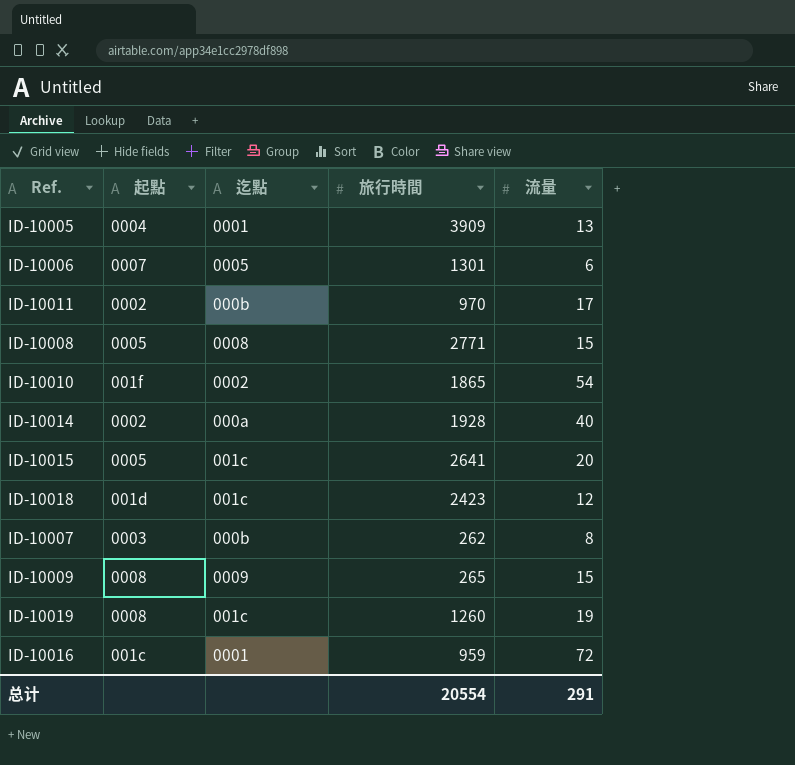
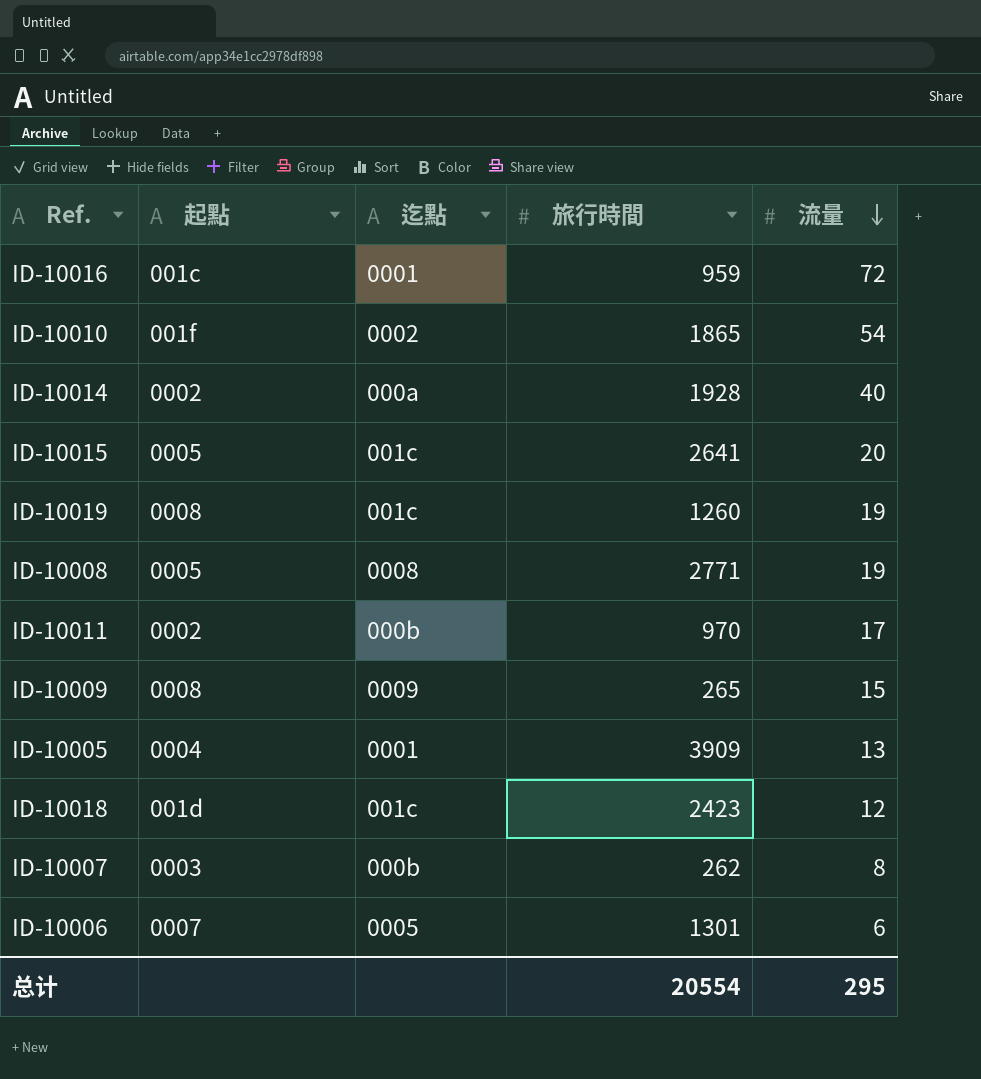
row order: none -> 流量 descending
ID-10008 | 流量: 15 -> 19
总计 | 流量: 291 -> 295

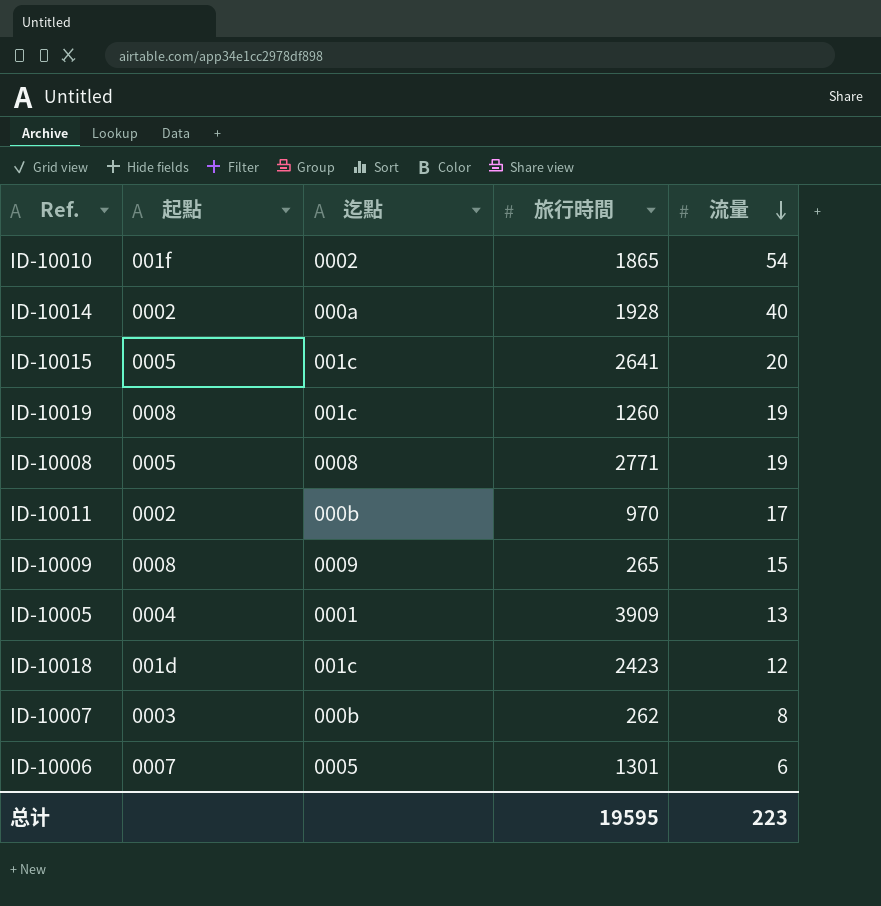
row ID-10016: 001c | 0001 | 959 | 72 -> none
总计 | 旅行時間: 20554 -> 19595
总计 | 流量: 295 -> 223

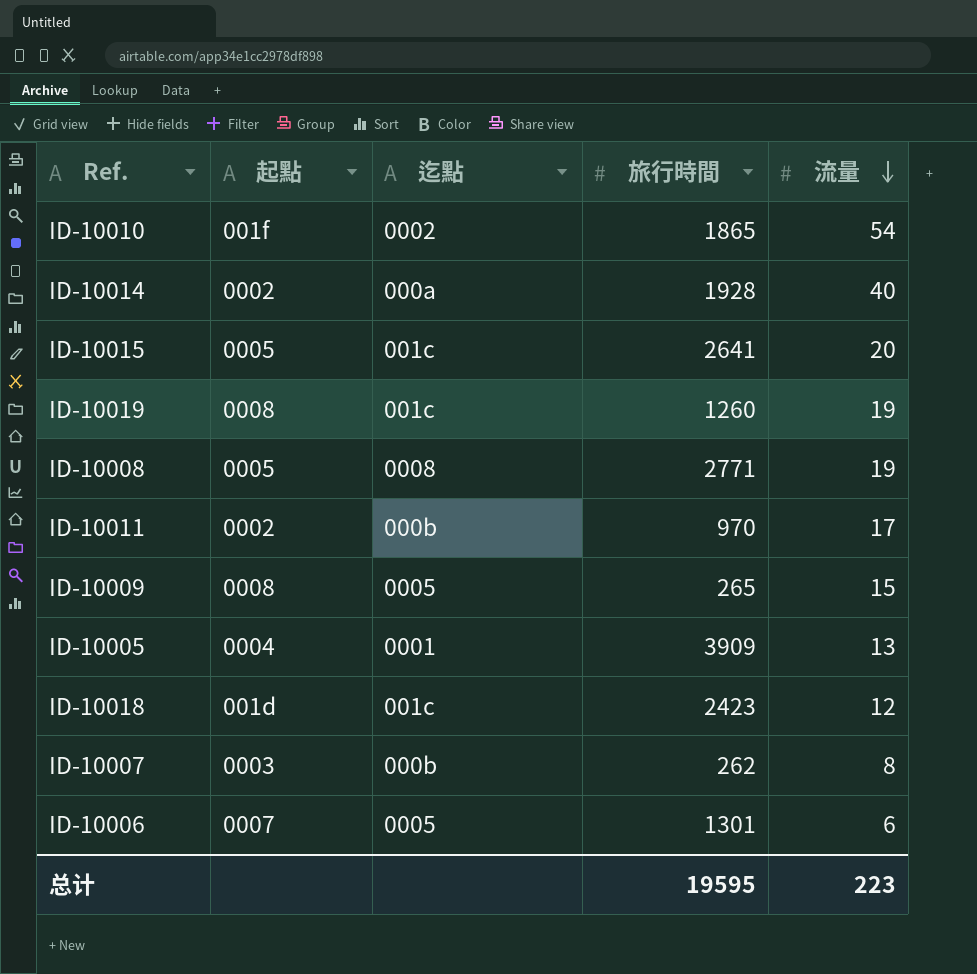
ID-10009 | 迄點: 0009 -> 0005

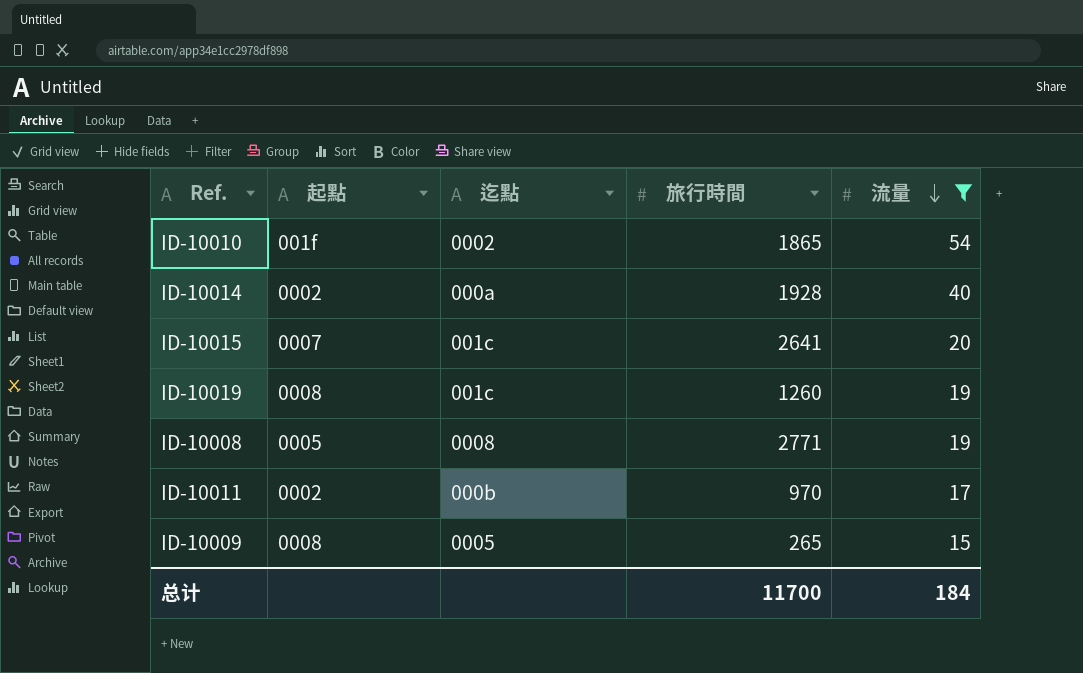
filter: none -> 流量 >= 15
ID-10015 | 起點: 0005 -> 0007
总计 | 旅行時間: 19595 -> 11700
总计 | 流量: 223 -> 184

